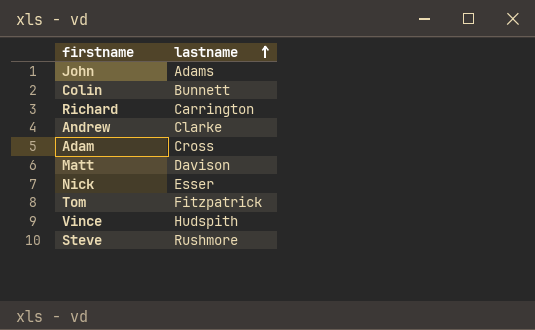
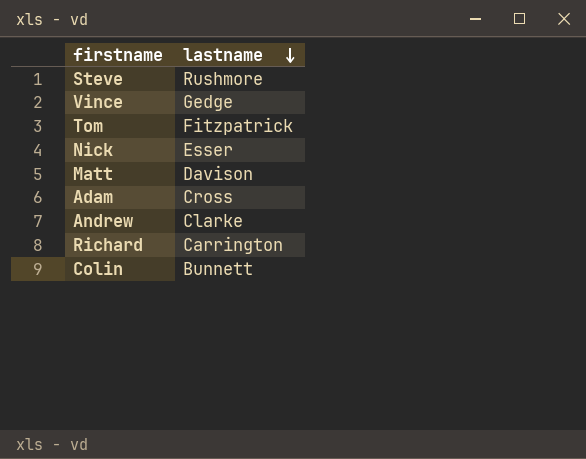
row order: lastname ascending -> lastname descending
row John: Adams -> none
Vince | lastname: Hudspith -> Gedge

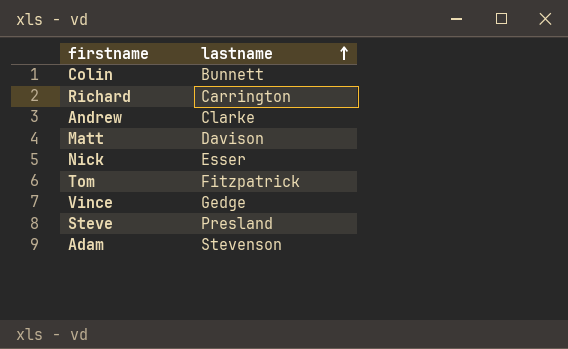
row order: lastname descending -> lastname ascending
Steve | lastname: Rushmore -> Presland
Adam | lastname: Cross -> Stevenson

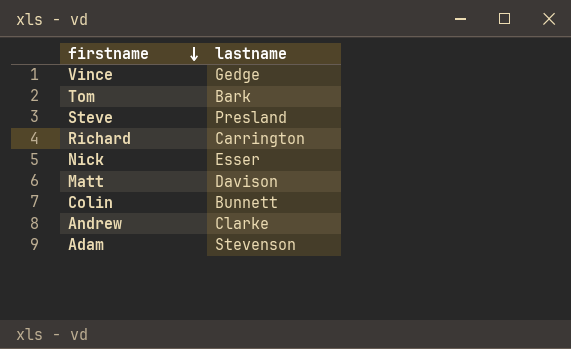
row order: lastname ascending -> firstname descending
Tom | lastname: Fitzpatrick -> Bark

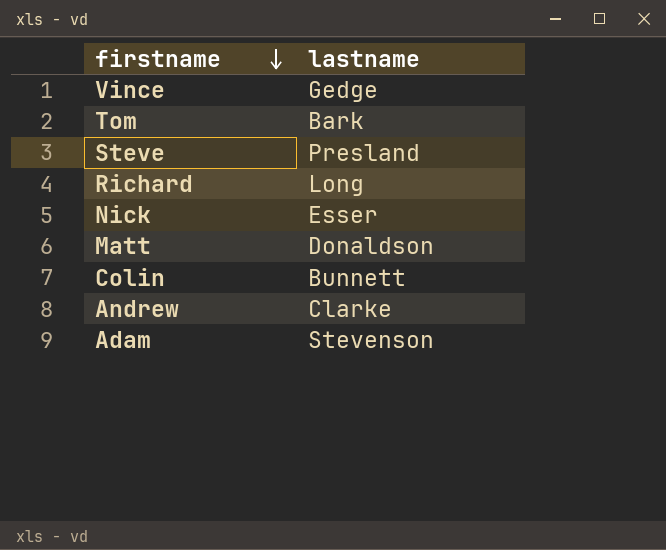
Richard | lastname: Carrington -> Long
Matt | lastname: Davison -> Donaldson

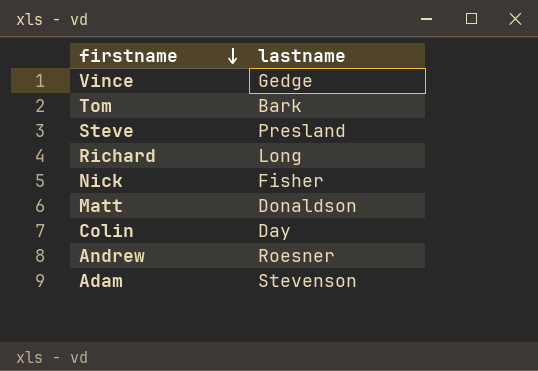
Nick | lastname: Esser -> Fisher
Colin | lastname: Bunnett -> Day
Andrew | lastname: Clarke -> Roesner

